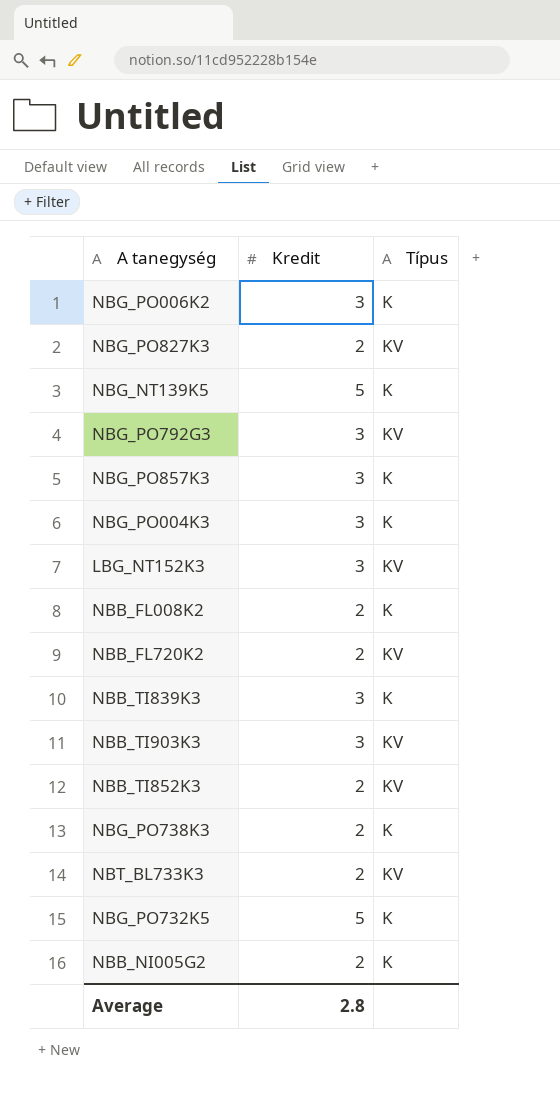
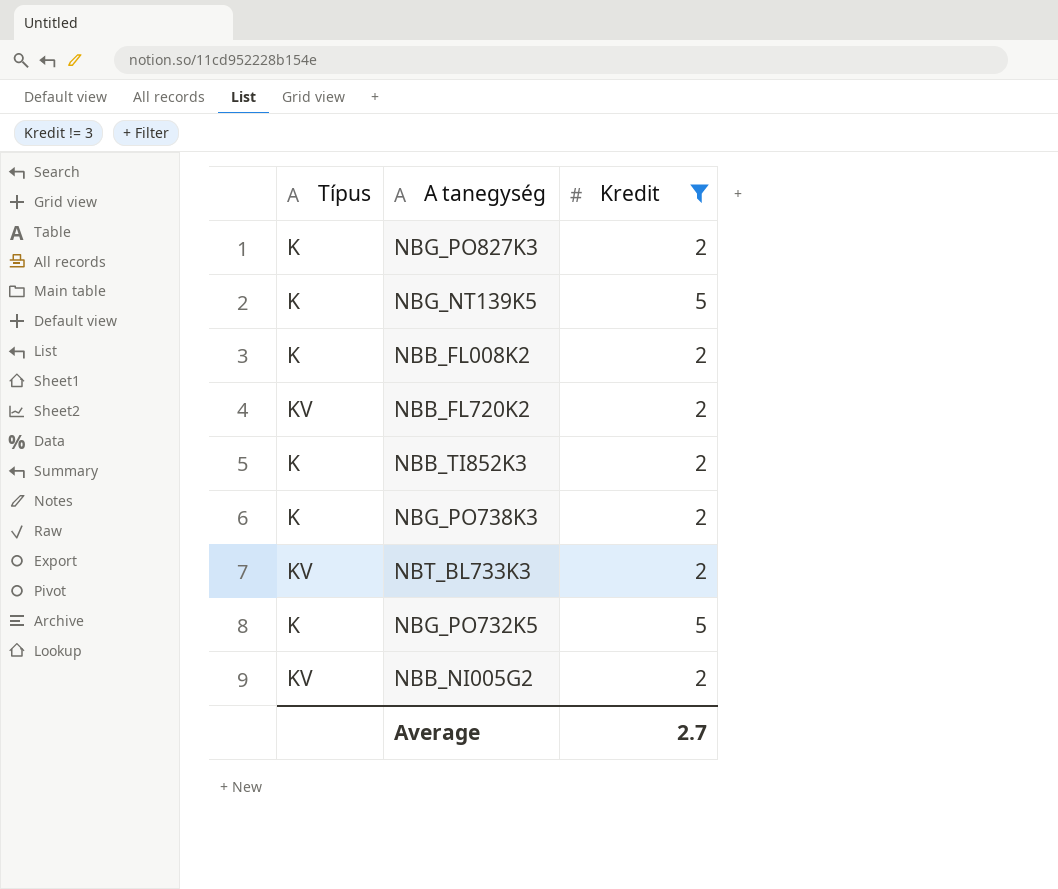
filter: none -> Kredit != 3
column Típus | position: 3 -> 1
NBG_PO827K3 | Típus: KV -> K
NBB_TI852K3 | Típus: KV -> K
NBB_NI005G2 | Típus: K -> KV
Average | Kredit: 2.8 -> 2.7

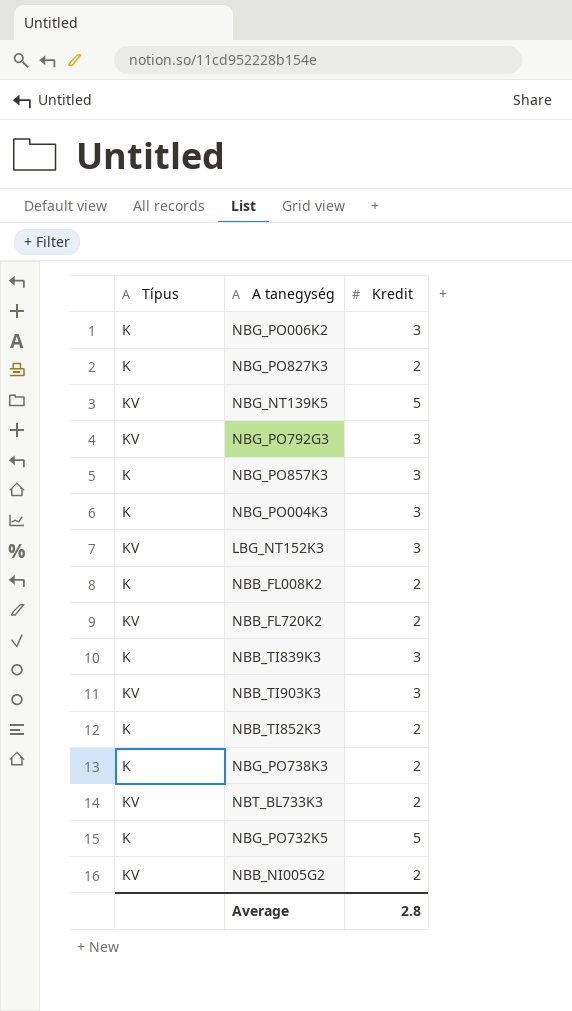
filter: Kredit != 3 -> none
NBG_NT139K5 | Típus: K -> KV
Average | Kredit: 2.7 -> 2.8

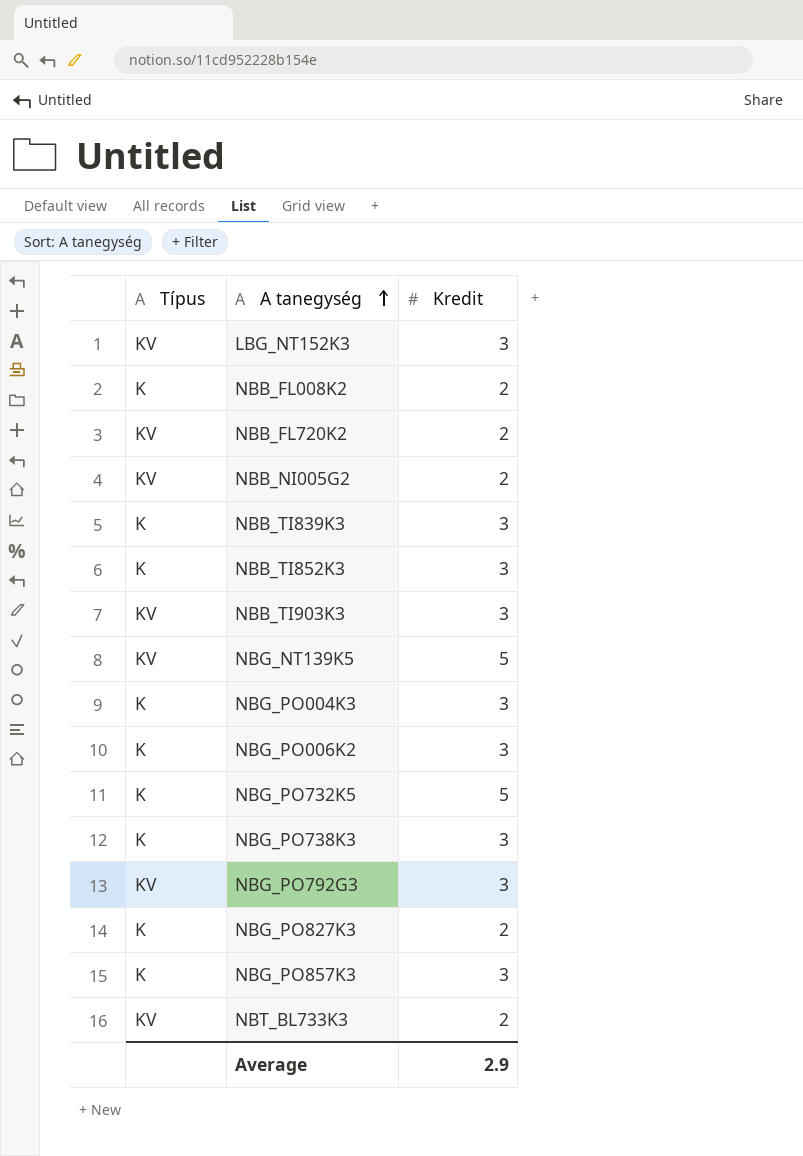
row order: none -> A tanegység ascending
NBB_TI852K3 | Kredit: 2 -> 3
NBG_PO738K3 | Kredit: 2 -> 3
Average | Kredit: 2.8 -> 2.9

